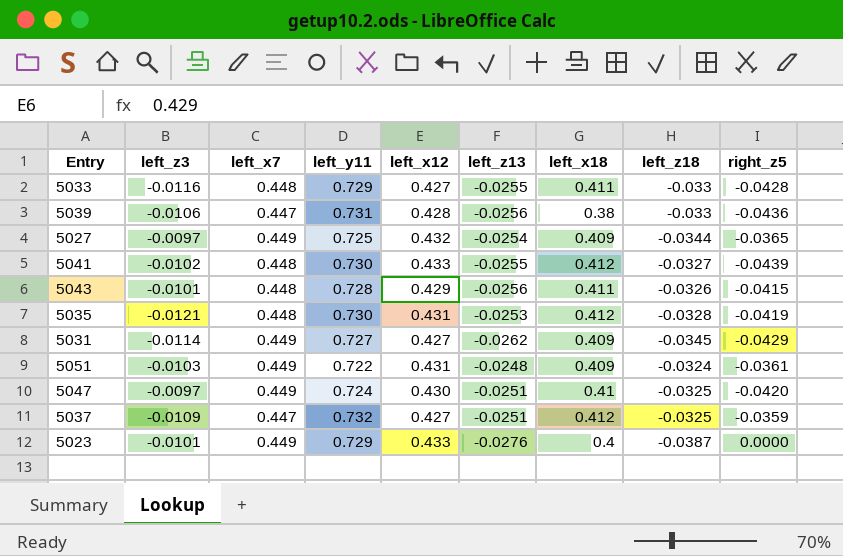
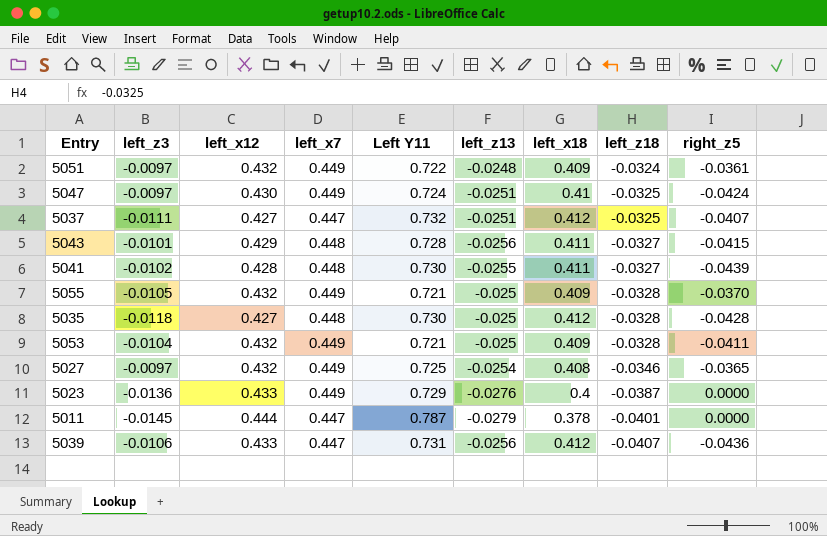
row order: none -> left_z18 descending
column left_x12 | position: 5 -> 3
column name: left_y11 -> Left Y11
row 5033: -0.0116 | 0.448 | 0.729 | 0.427 | -0.0255 | 0.411 | -0.033 | -0.0428 -> none
row 5031: -0.0114 | 0.449 | 0.727 | 0.427 | -0.0262 | 0.409 | -0.0345 | -0.0429 -> none
5051 | left_z3: -0.0103 -> -0.0097
5051 | left_x12: 0.431 -> 0.432
5047 | right_z5: -0.0420 -> -0.0424
5037 | left_z3: -0.0109 -> -0.0111
5037 | right_z5: -0.0359 -> -0.0407
5043 | left_z18: -0.0326 -> -0.0327
5041 | left_x12: 0.433 -> 0.428
5041 | left_x18: 0.412 -> 0.411
row 5055: none -> -0.0105 | 0.432 | 0.449 | 0.721 | -0.025 | 0.409 | -0.0328 | -0.0370
5035 | left_z3: -0.0121 -> -0.0118
5035 | left_x12: 0.431 -> 0.427
5035 | left_z13: -0.0253 -> -0.025
5035 | right_z5: -0.0419 -> -0.0428
row 5053: none -> -0.0104 | 0.432 | 0.449 | 0.721 | -0.025 | 0.409 | -0.0328 | -0.0411
5027 | left_x18: 0.409 -> 0.408
5027 | left_z18: -0.0344 -> -0.0346
5023 | left_z3: -0.0101 -> -0.0136
row 5011: none -> -0.0145 | 0.444 | 0.447 | 0.787 | -0.0279 | 0.378 | -0.0401 | 0.0000
5039 | left_x12: 0.428 -> 0.433
5039 | left_x18: 0.38 -> 0.412
5039 | left_z18: -0.033 -> -0.0407

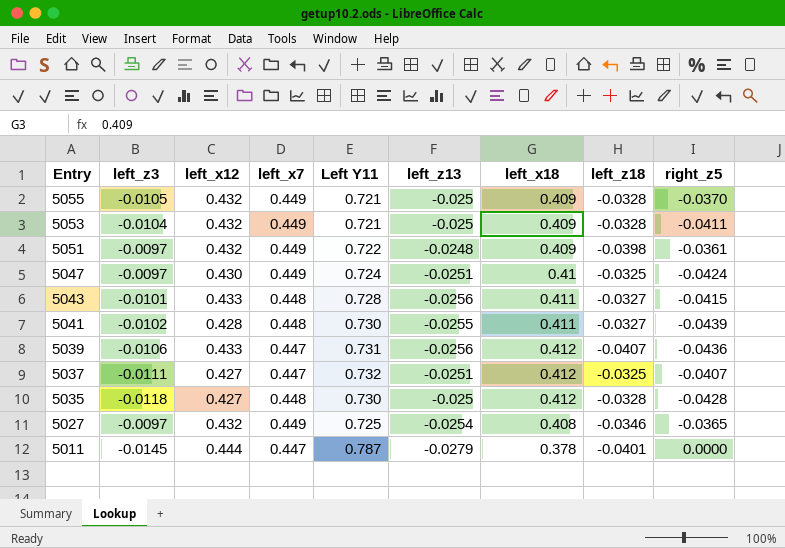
row order: left_z18 descending -> Entry descending
row 5023: -0.0136 | 0.433 | 0.449 | 0.729 | -0.0276 | 0.4 | -0.0387 | 0.0000 -> none
5051 | left_z18: -0.0324 -> -0.0398
5043 | left_x12: 0.429 -> 0.433

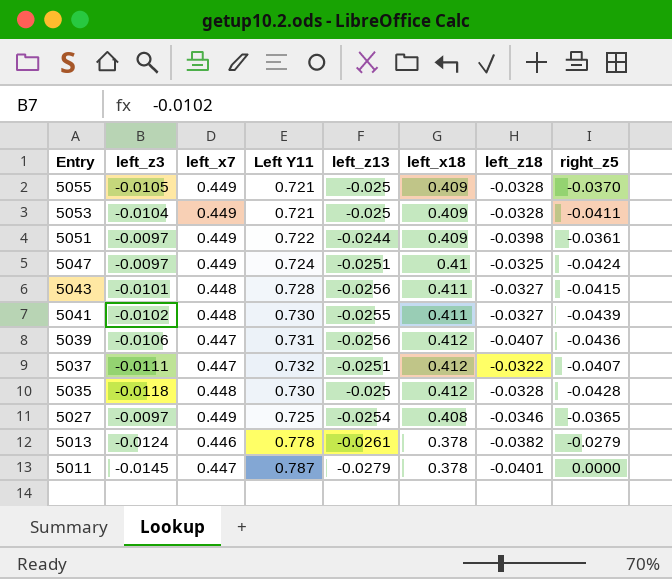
column left_x12 | position: 3 -> none
5051 | left_z13: -0.0248 -> -0.0244
5037 | left_z18: -0.0325 -> -0.0322
row 5013: none -> -0.0124 | 0.446 | 0.778 | -0.0261 | 0.378 | -0.0382 | -0.0279

